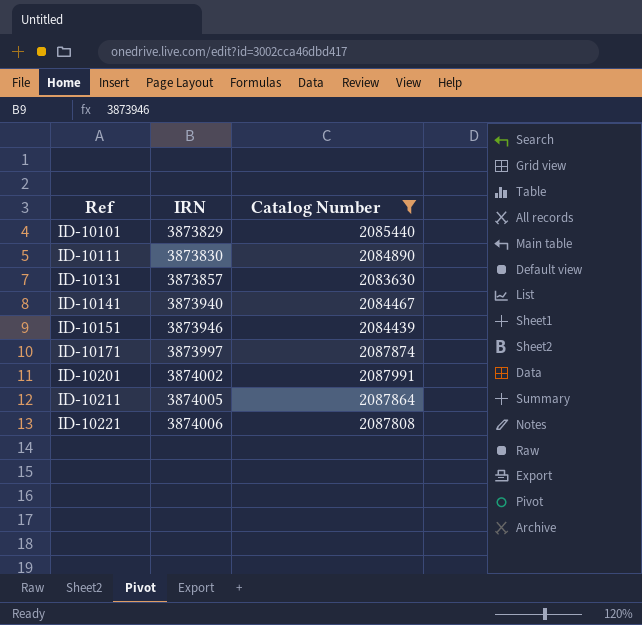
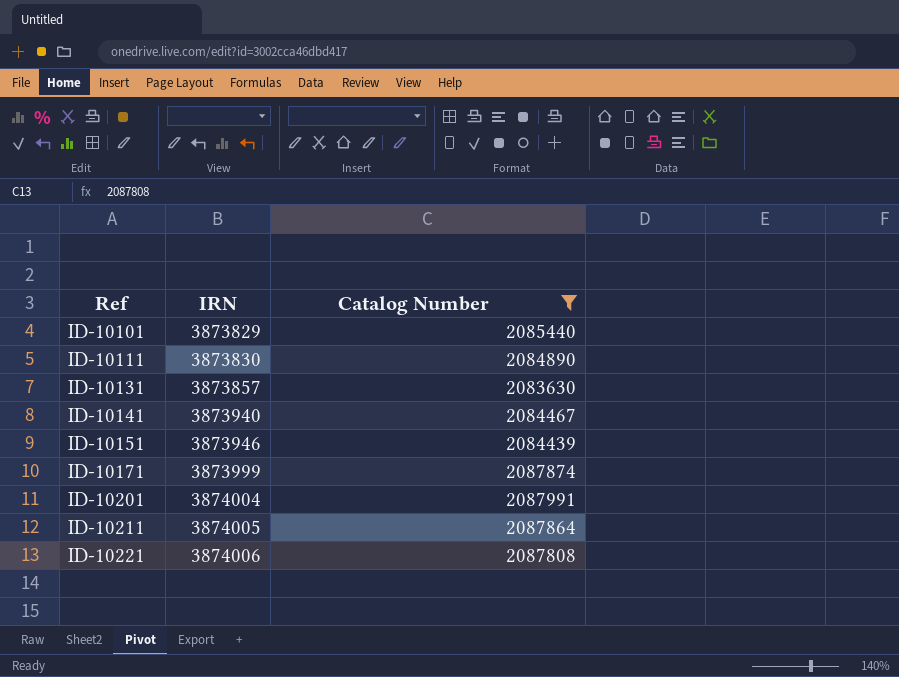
ID-10171 | IRN: 3873997 -> 3873999
ID-10201 | IRN: 3874002 -> 3874004

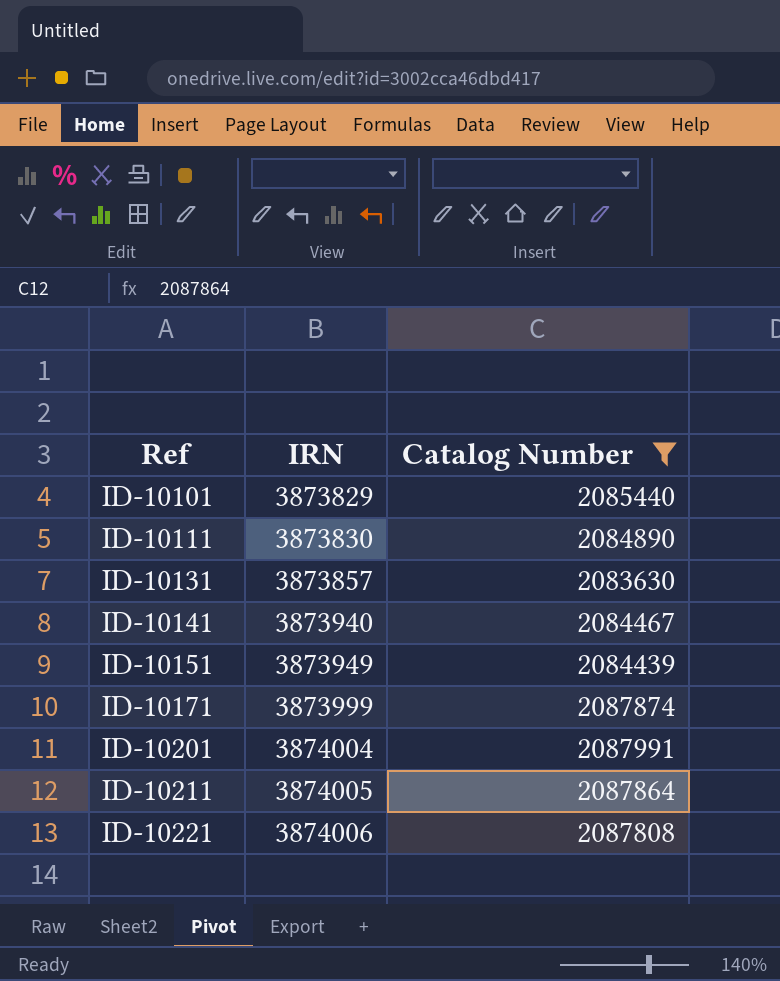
ID-10151 | IRN: 3873946 -> 3873949

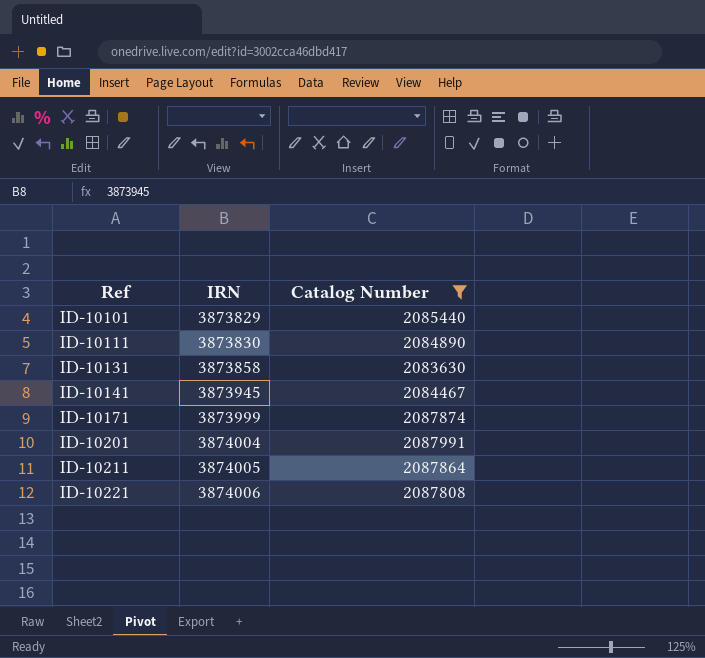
row ID-10151: 3873949 | 2084439 -> none
ID-10131 | IRN: 3873857 -> 3873858
ID-10141 | IRN: 3873940 -> 3873945

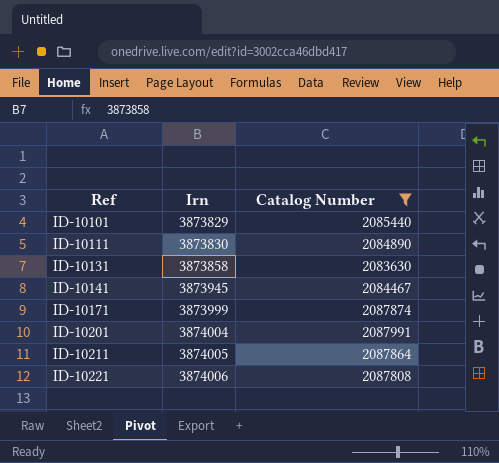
column name: IRN -> Irn

